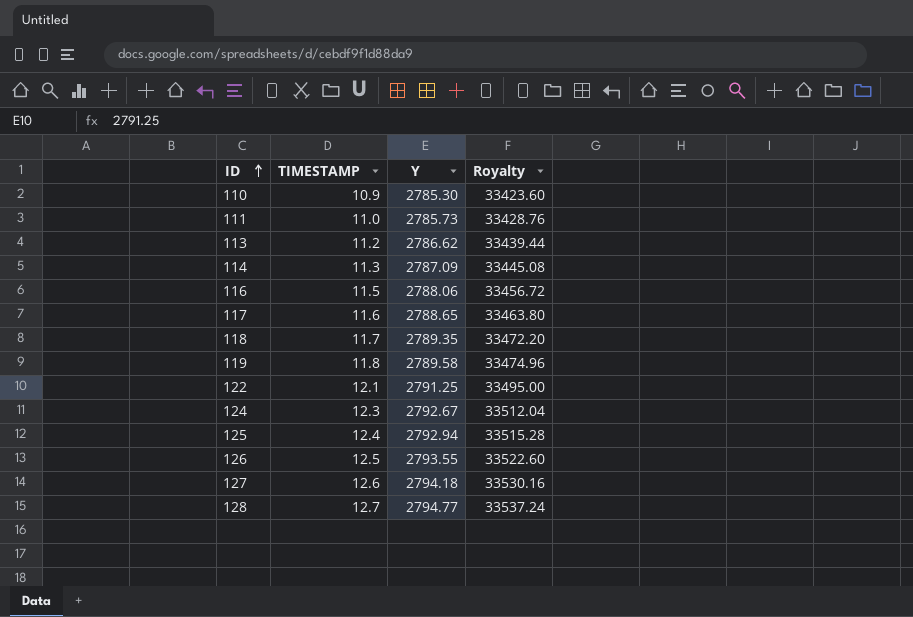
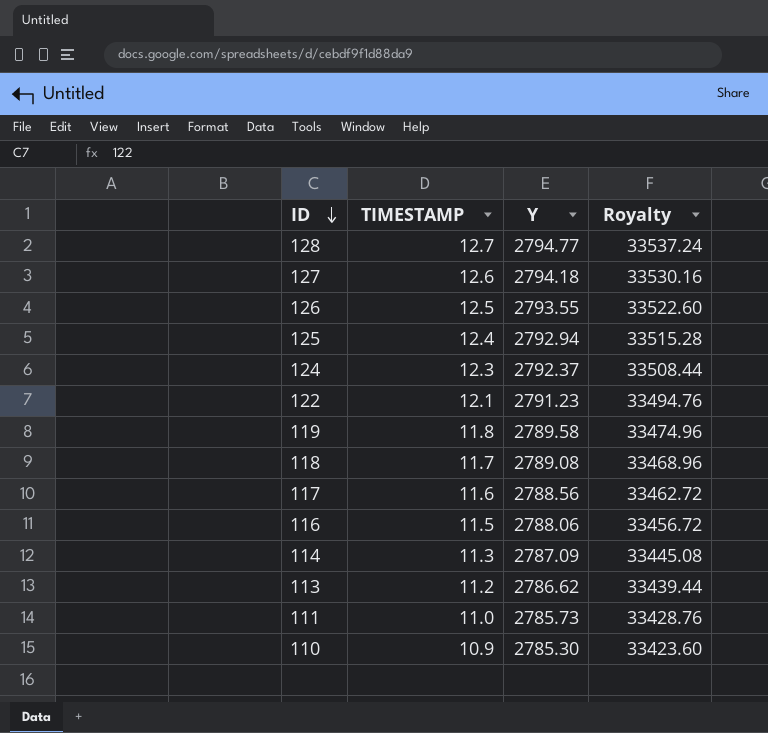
row order: ID ascending -> ID descending
124 | Y: 2792.67 -> 2792.37
124 | Royalty: 33512.04 -> 33508.44
122 | Y: 2791.25 -> 2791.23
122 | Royalty: 33495.00 -> 33494.76
118 | Y: 2789.35 -> 2789.08
118 | Royalty: 33472.20 -> 33468.96
117 | Y: 2788.65 -> 2788.56
117 | Royalty: 33463.80 -> 33462.72

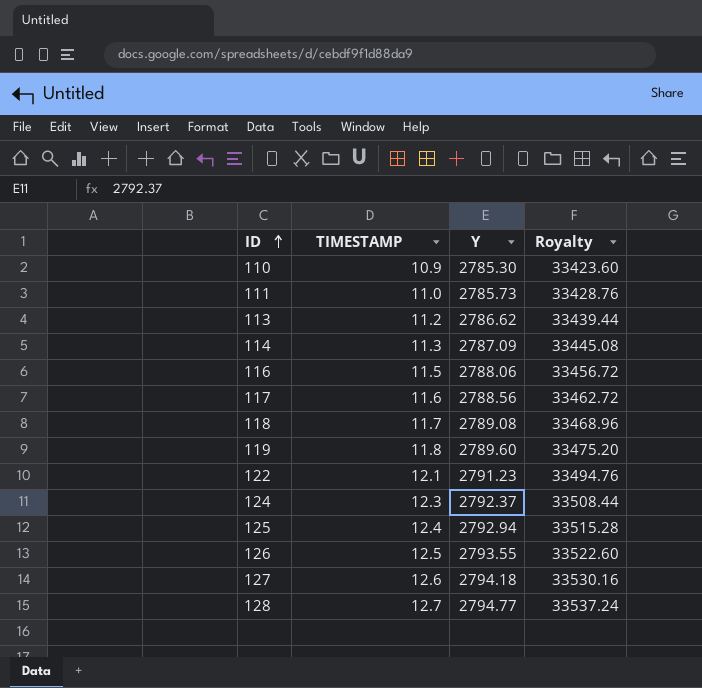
row order: ID descending -> ID ascending
119 | Y: 2789.58 -> 2789.60
119 | Royalty: 33474.96 -> 33475.20

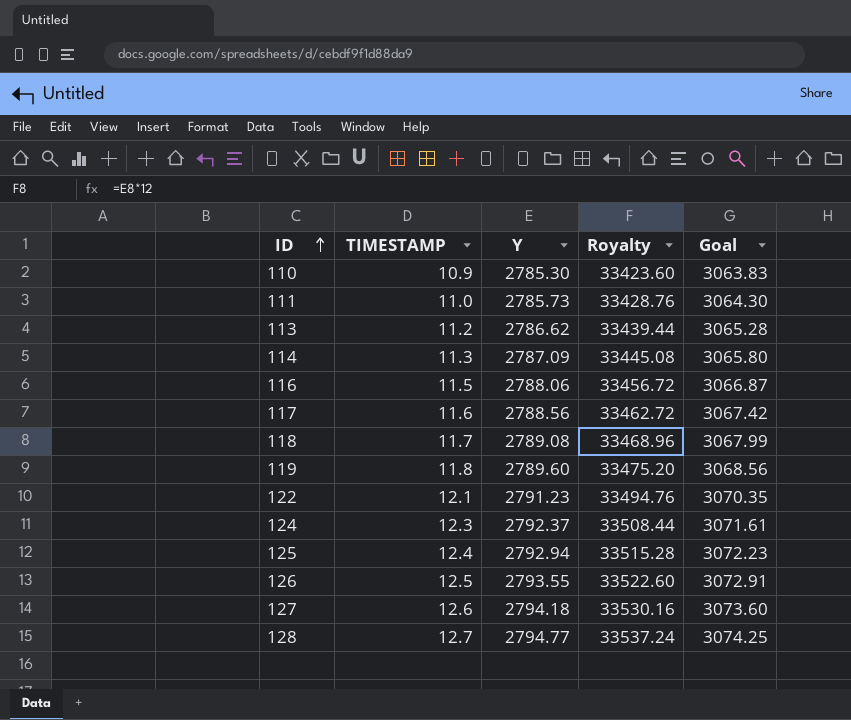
column Goal | formula: none -> [Y] * 1.1

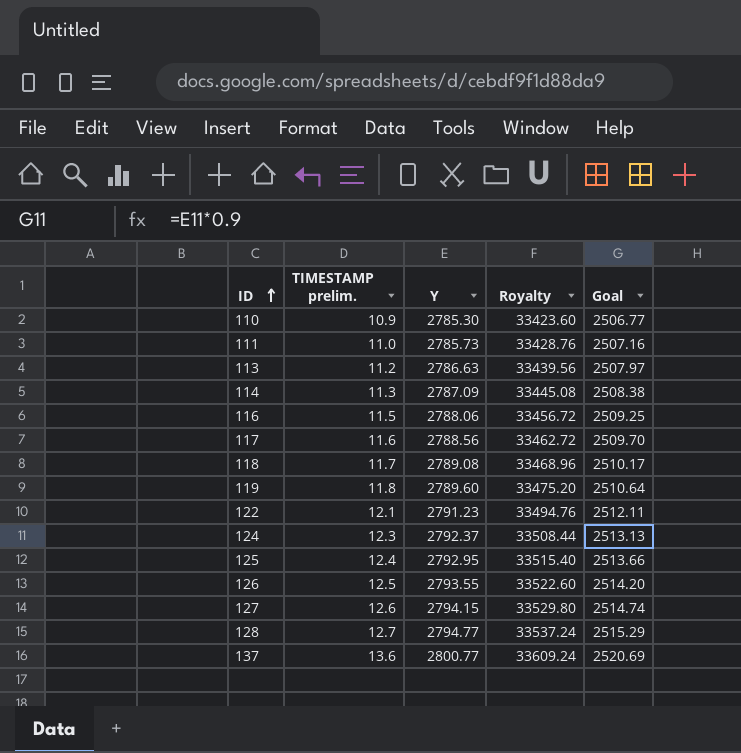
column name: TIMESTAMP -> TIMESTAMP prelim.
column Goal | formula: [Y] * 1.1 -> [Y] * 0.9
113 | Y: 2786.62 -> 2786.63
113 | Royalty: 33439.44 -> 33439.56
125 | Y: 2792.94 -> 2792.95
125 | Royalty: 33515.28 -> 33515.40
127 | Y: 2794.18 -> 2794.15
127 | Royalty: 33530.16 -> 33529.80
row 137: none -> 13.6 | 2800.77 | 33609.24 | 2520.69

